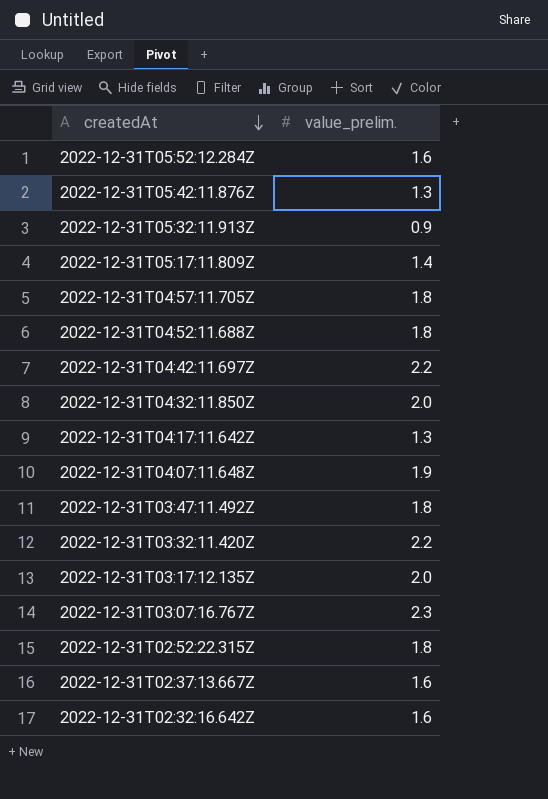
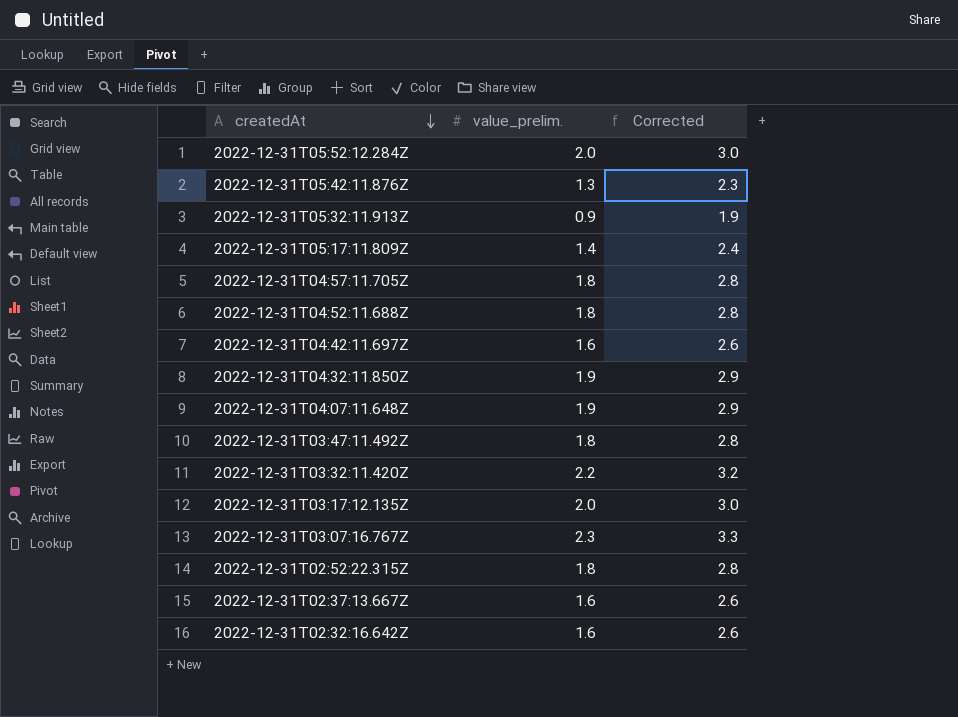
column Corrected | formula: none -> [value_prelim.] + 1
row 2022-12-31T04:17:11.642Z: 1.3 -> none
2022-12-31T05:52:12.284Z | value_prelim.: 1.6 -> 2.0
2022-12-31T04:42:11.697Z | value_prelim.: 2.2 -> 1.6
2022-12-31T04:32:11.850Z | value_prelim.: 2.0 -> 1.9

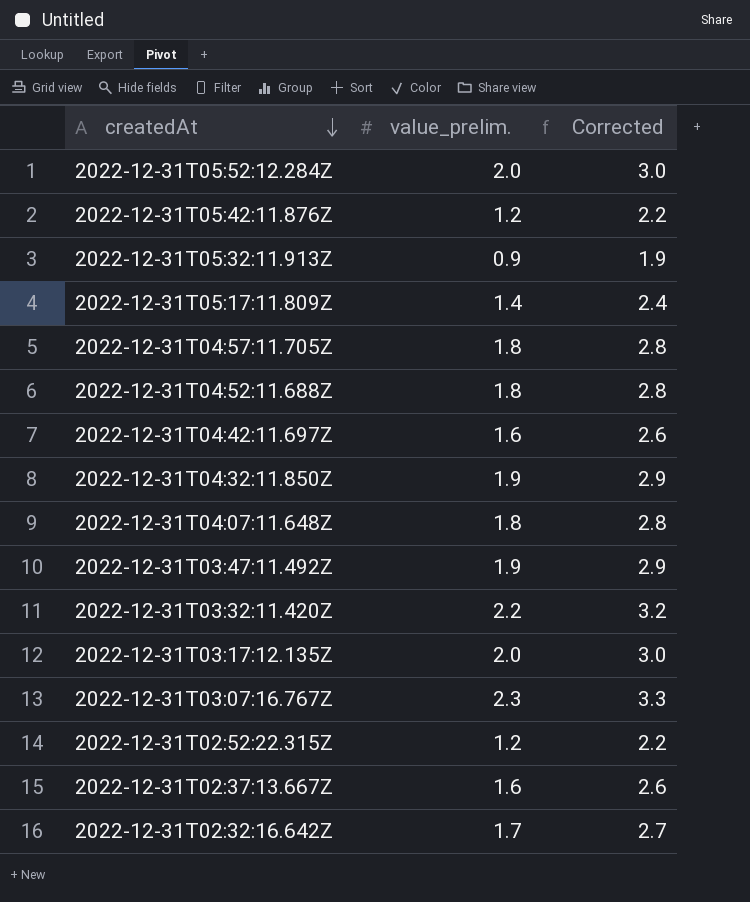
2022-12-31T05:42:11.876Z | value_prelim.: 1.3 -> 1.2
2022-12-31T05:42:11.876Z | Corrected: 2.3 -> 2.2
2022-12-31T04:07:11.648Z | value_prelim.: 1.9 -> 1.8
2022-12-31T04:07:11.648Z | Corrected: 2.9 -> 2.8
2022-12-31T03:47:11.492Z | value_prelim.: 1.8 -> 1.9
2022-12-31T03:47:11.492Z | Corrected: 2.8 -> 2.9
2022-12-31T02:52:22.315Z | value_prelim.: 1.8 -> 1.2
2022-12-31T02:52:22.315Z | Corrected: 2.8 -> 2.2
2022-12-31T02:32:16.642Z | value_prelim.: 1.6 -> 1.7
2022-12-31T02:32:16.642Z | Corrected: 2.6 -> 2.7

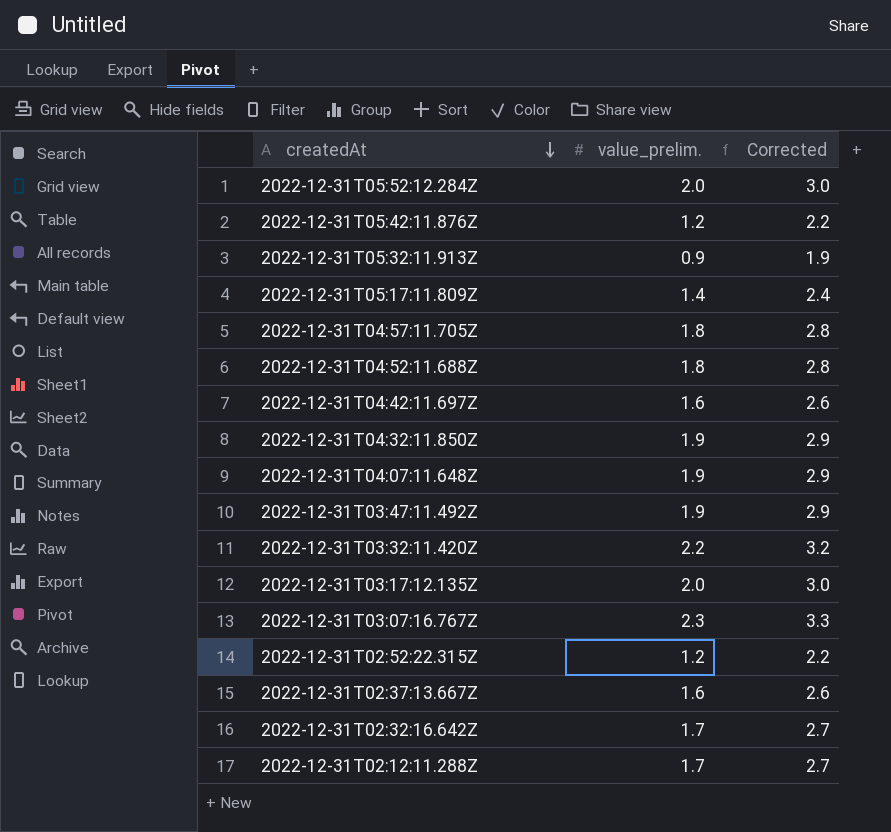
2022-12-31T04:07:11.648Z | value_prelim.: 1.8 -> 1.9
2022-12-31T04:07:11.648Z | Corrected: 2.8 -> 2.9
row 2022-12-31T02:12:11.288Z: none -> 1.7 | 2.7

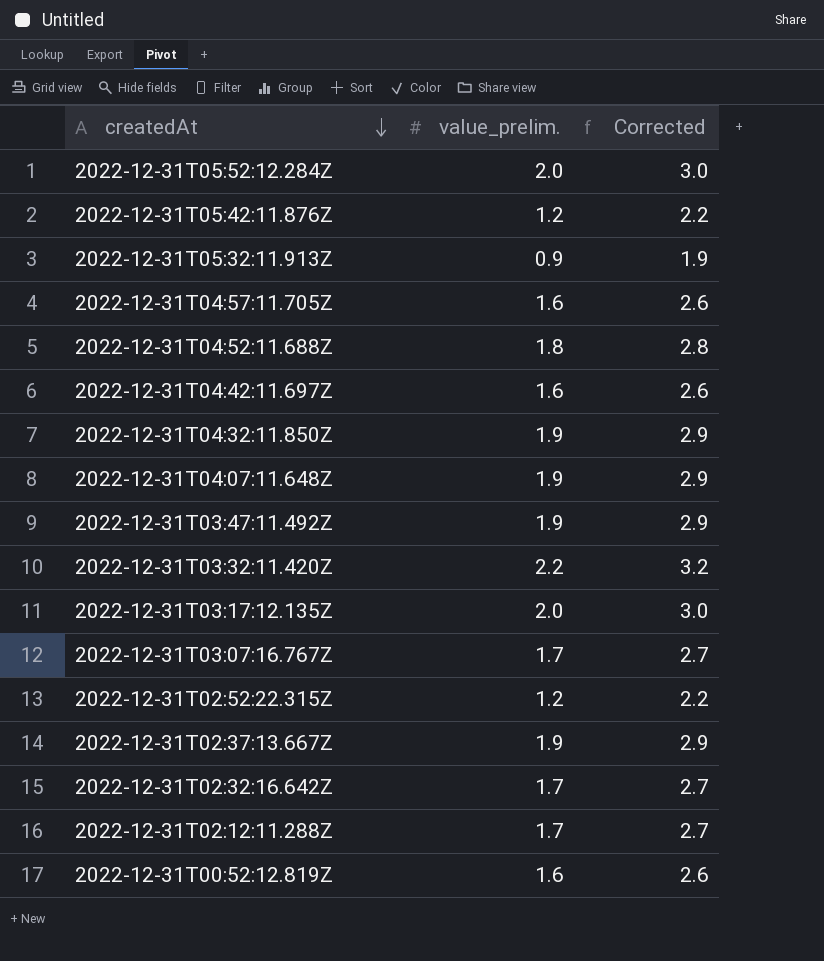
row 2022-12-31T05:17:11.809Z: 1.4 | 2.4 -> none
2022-12-31T04:57:11.705Z | value_prelim.: 1.8 -> 1.6
2022-12-31T04:57:11.705Z | Corrected: 2.8 -> 2.6
2022-12-31T03:07:16.767Z | value_prelim.: 2.3 -> 1.7
2022-12-31T03:07:16.767Z | Corrected: 3.3 -> 2.7
2022-12-31T02:37:13.667Z | value_prelim.: 1.6 -> 1.9
2022-12-31T02:37:13.667Z | Corrected: 2.6 -> 2.9
row 2022-12-31T00:52:12.819Z: none -> 1.6 | 2.6

